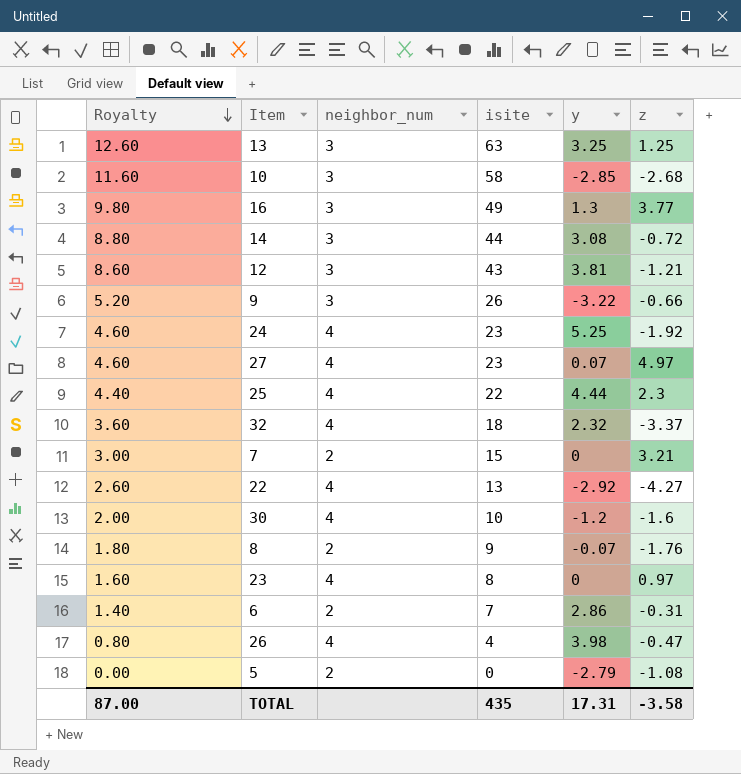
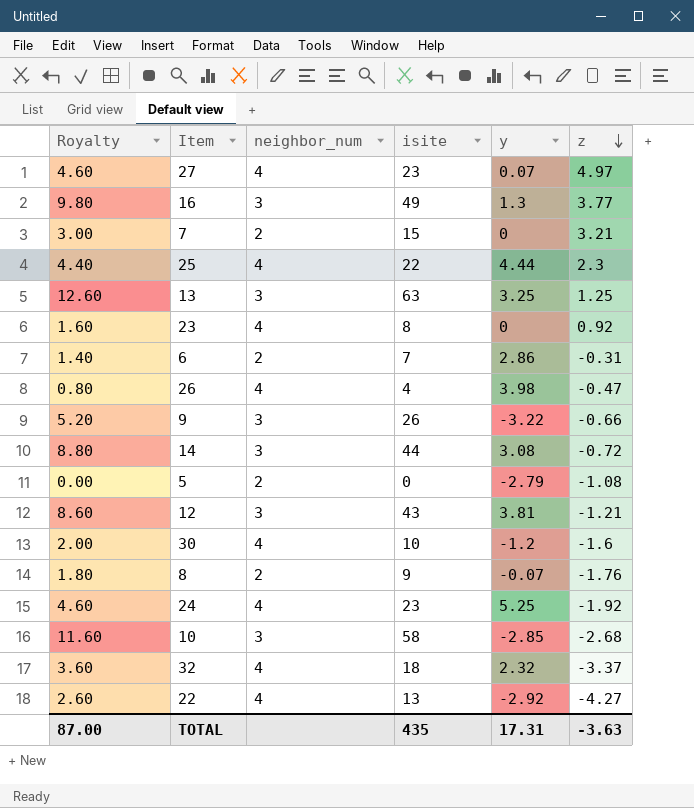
row order: Royalty descending -> z descending
23 | z: 0.97 -> 0.92
TOTAL | z: -3.58 -> -3.63

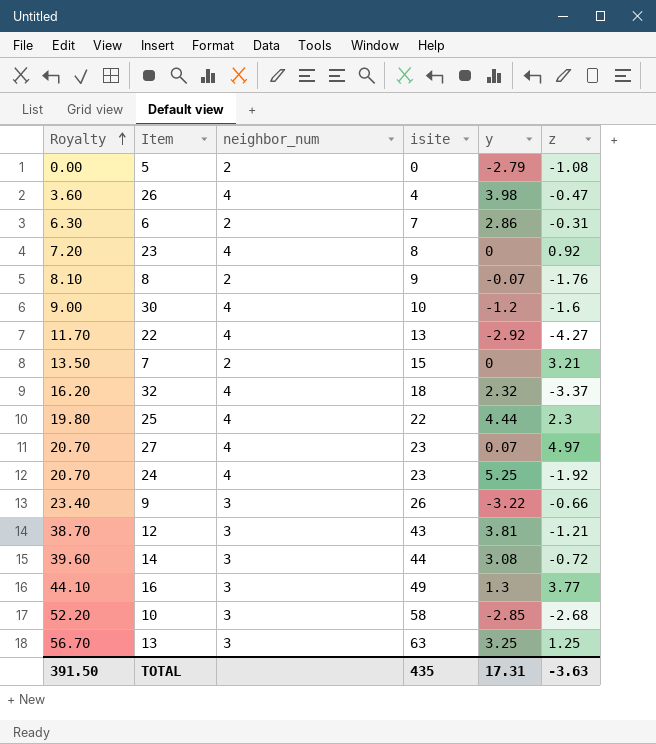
row order: z descending -> Royalty ascending
column Royalty | formula: [isite] * 0.2 -> [isite] * 0.9
TOTAL | Royalty: 87.00 -> 391.50

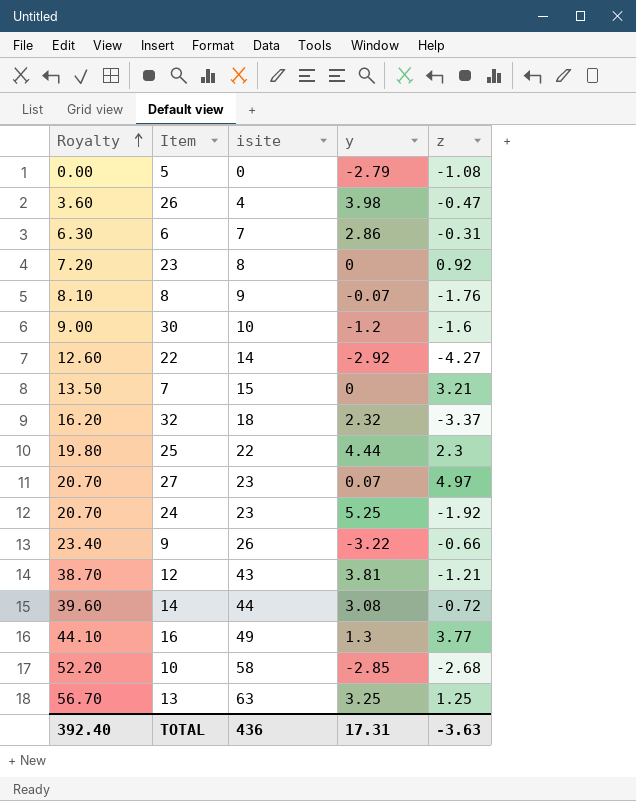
column neighbor_num | position: 3 -> none
22 | Royalty: 11.70 -> 12.60
22 | isite: 13 -> 14
TOTAL | Royalty: 391.50 -> 392.40
TOTAL | isite: 435 -> 436

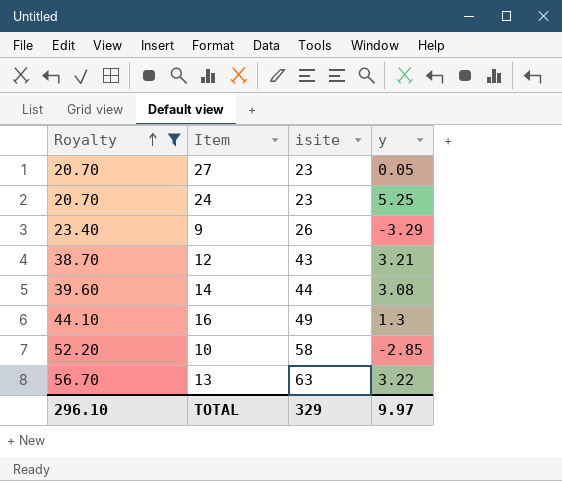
filter: none -> Royalty >= 20.70
column z | position: 5 -> none
27 | y: 0.07 -> 0.05
9 | y: -3.22 -> -3.29
12 | y: 3.81 -> 3.21
13 | y: 3.25 -> 3.22
TOTAL | Royalty: 392.40 -> 296.10
TOTAL | isite: 436 -> 329
TOTAL | y: 17.31 -> 9.97

